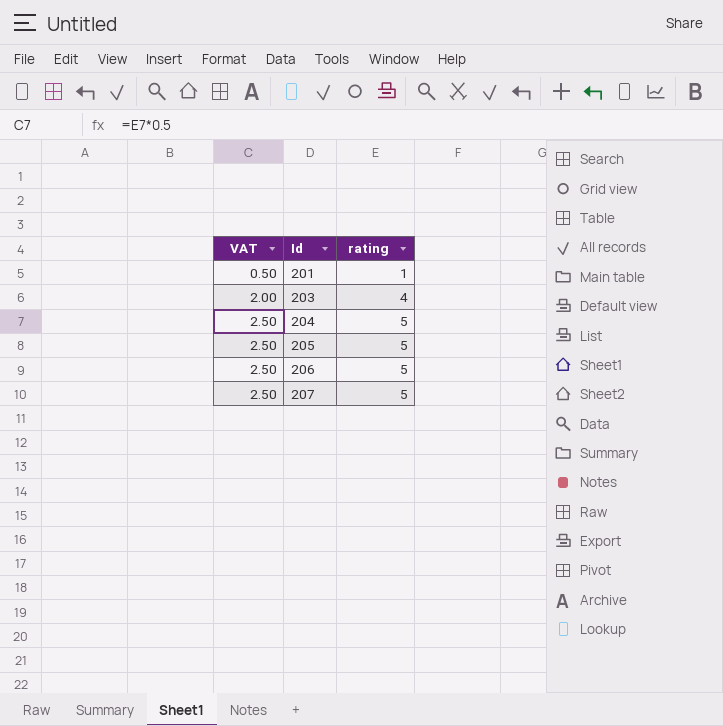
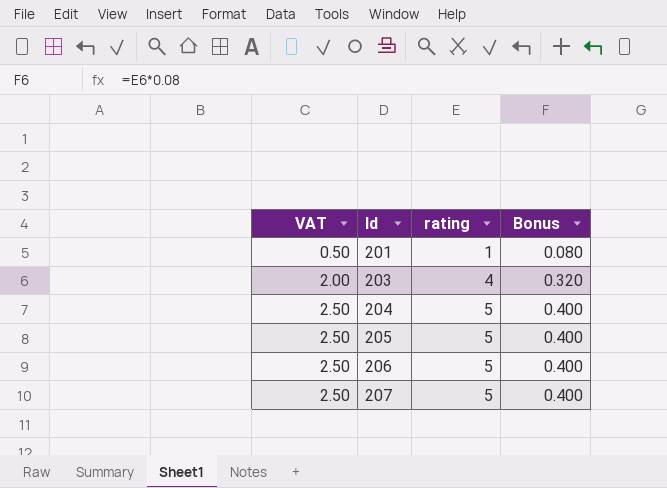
column Bonus | formula: none -> [rating] * 0.08

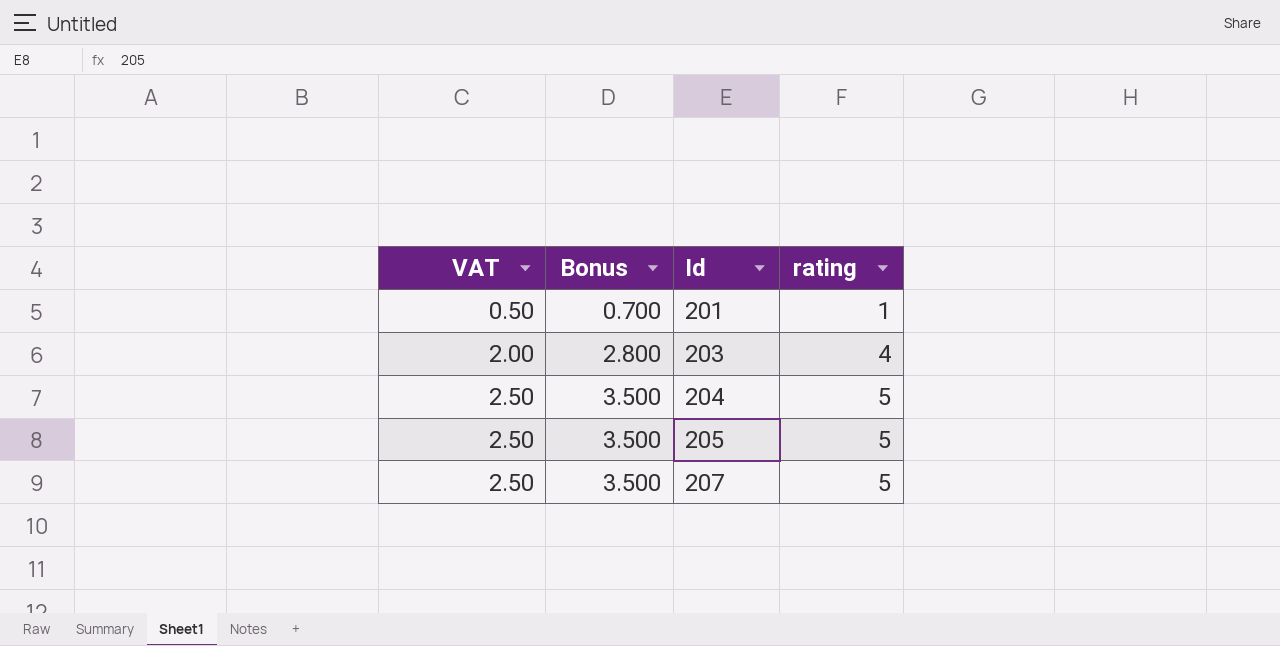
column Bonus | formula: [rating] * 0.08 -> [rating] * 0.7
column Bonus | position: 4 -> 2
row 206: 2.50 | 5 | 0.400 -> none

